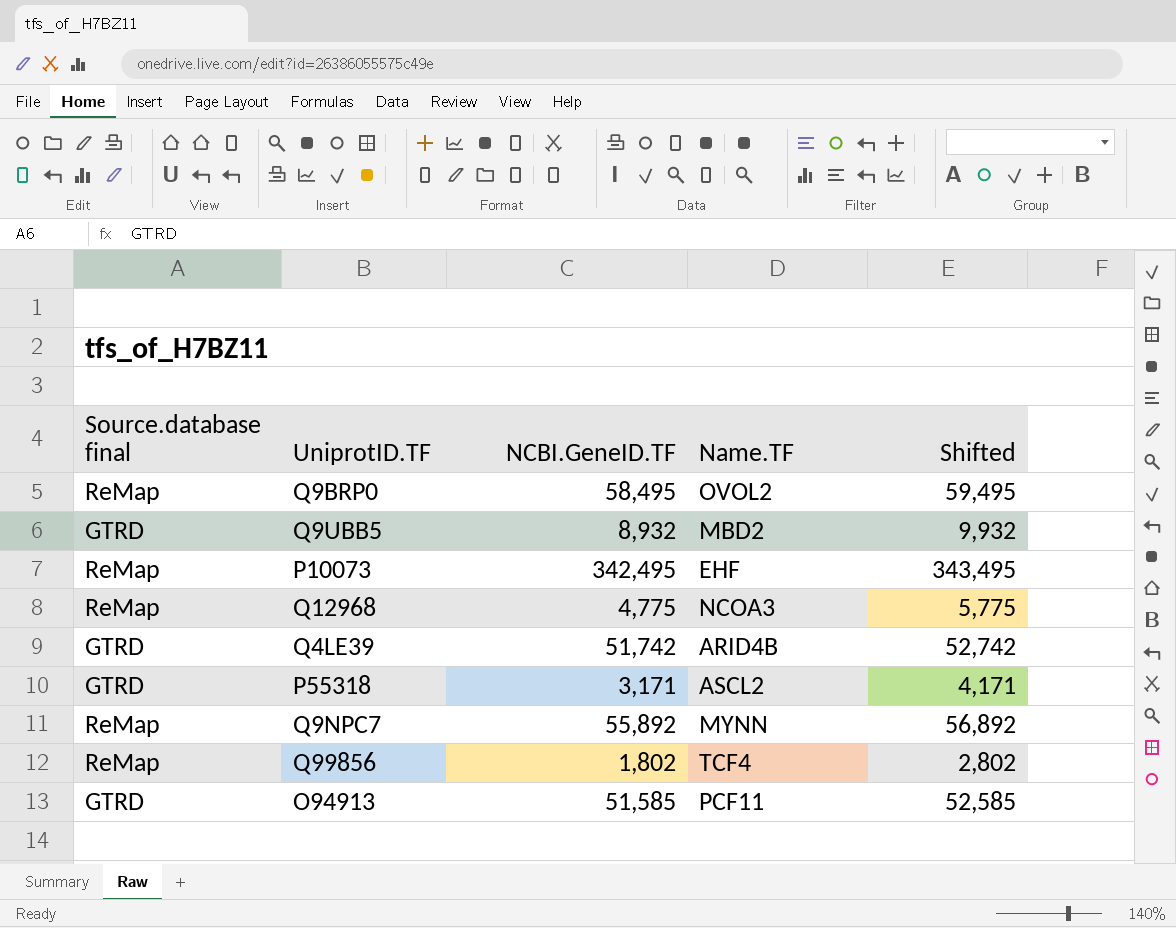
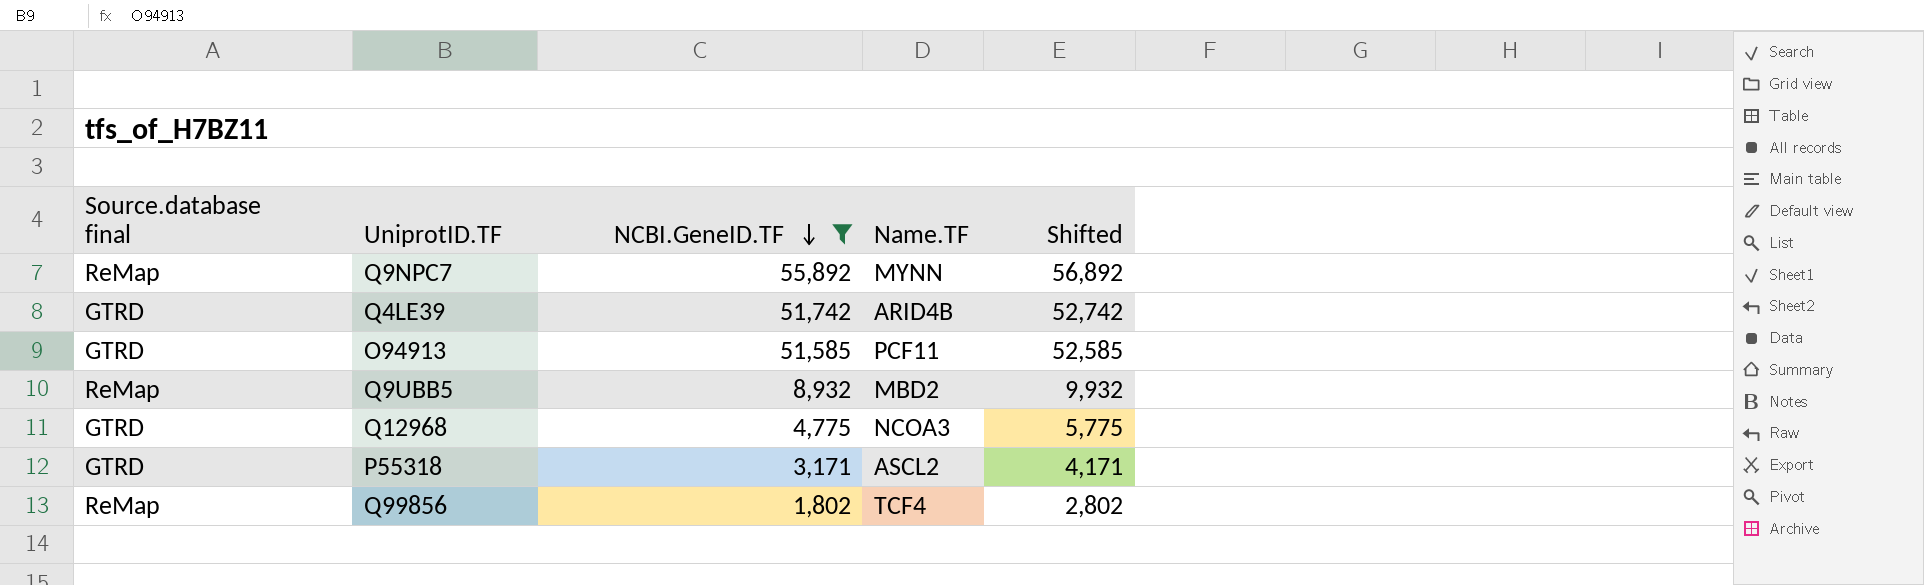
filter: none -> NCBI.GeneID.TF <= 55,892
row order: none -> NCBI.GeneID.TF descending
Q9UBB5 | Source.database final: GTRD -> ReMap
Q12968 | Source.database final: ReMap -> GTRD

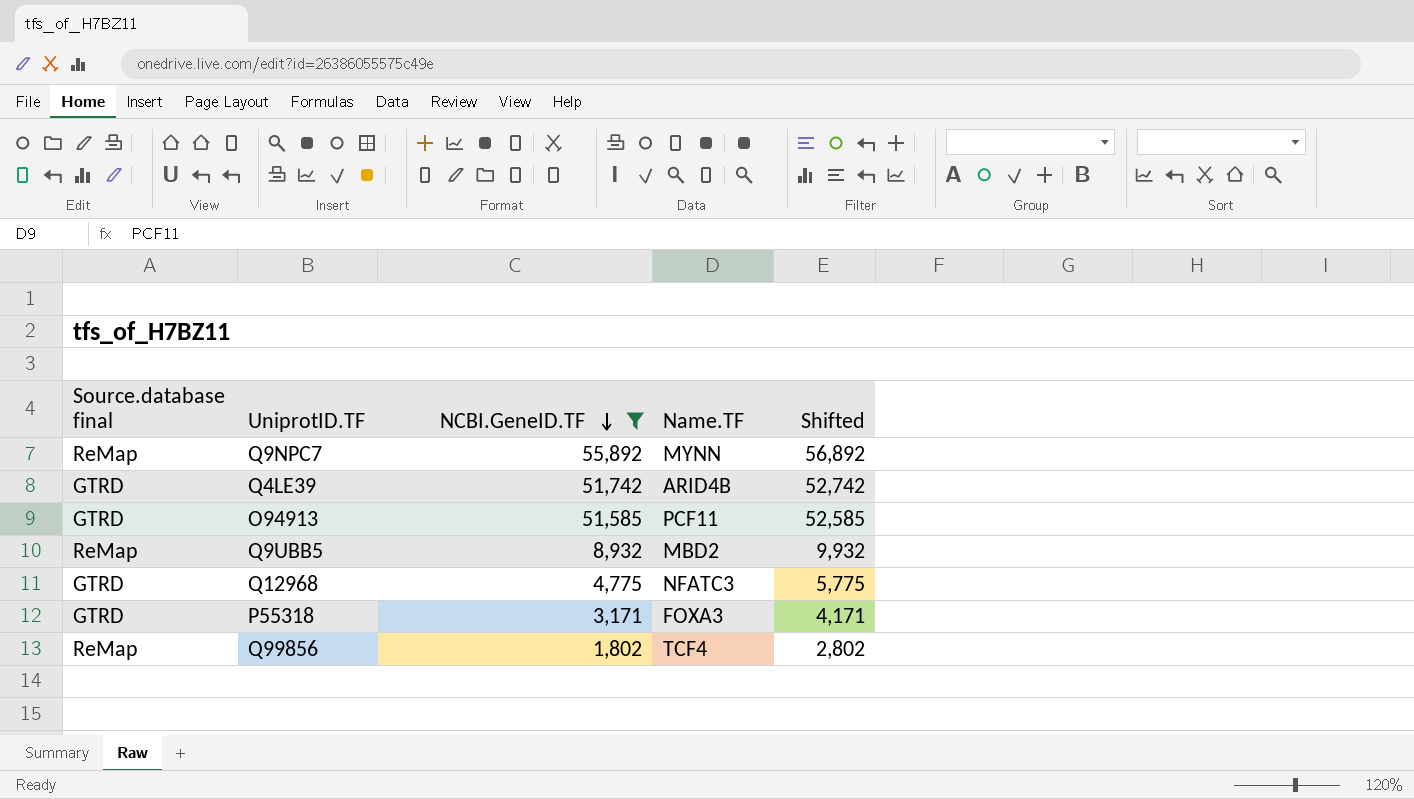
Q12968 | Name.TF: NCOA3 -> NFATC3
P55318 | Name.TF: ASCL2 -> FOXA3

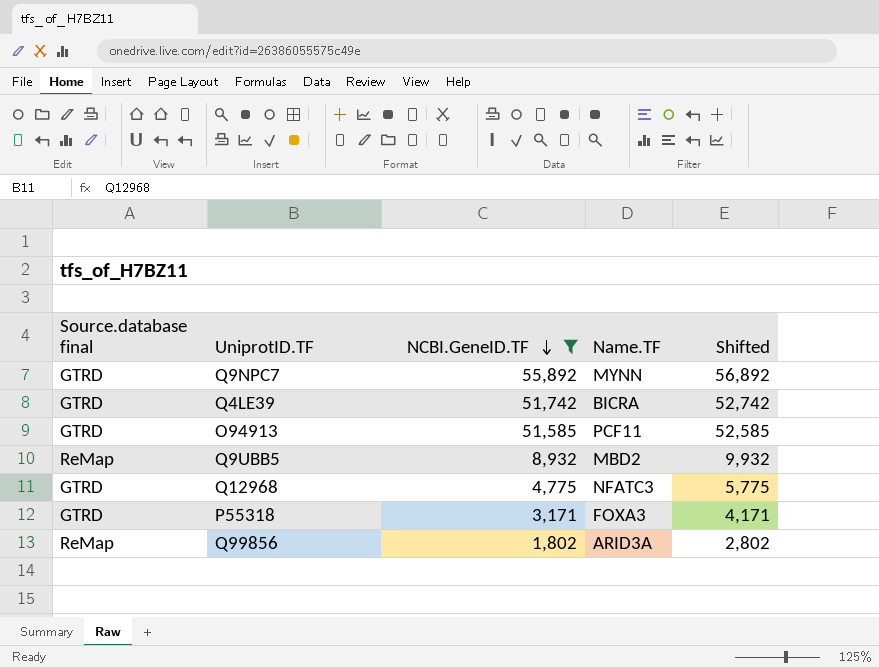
Q9NPC7 | Source.database final: ReMap -> GTRD
Q4LE39 | Name.TF: ARID4B -> BICRA
Q99856 | Name.TF: TCF4 -> ARID3A

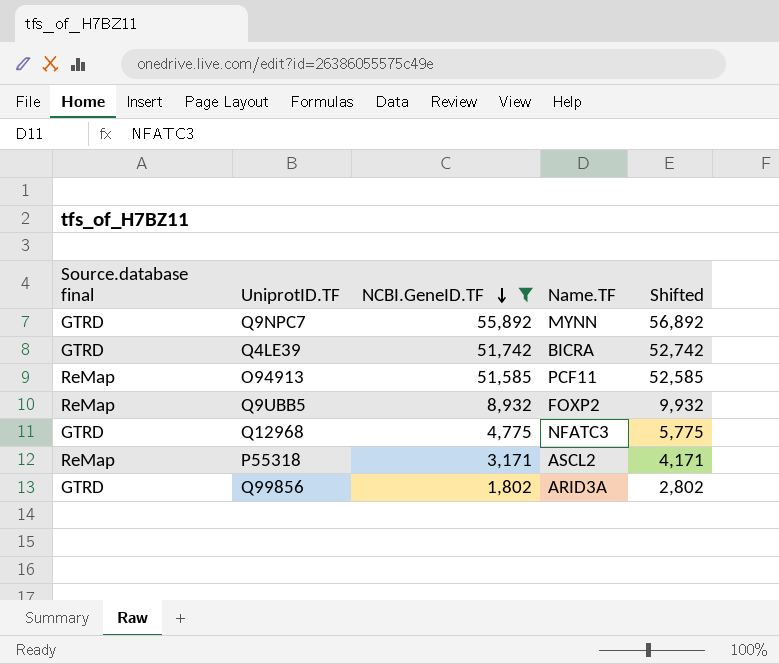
O94913 | Source.database final: GTRD -> ReMap
Q9UBB5 | Name.TF: MBD2 -> FOXP2
P55318 | Source.database final: GTRD -> ReMap
P55318 | Name.TF: FOXA3 -> ASCL2
Q99856 | Source.database final: ReMap -> GTRD

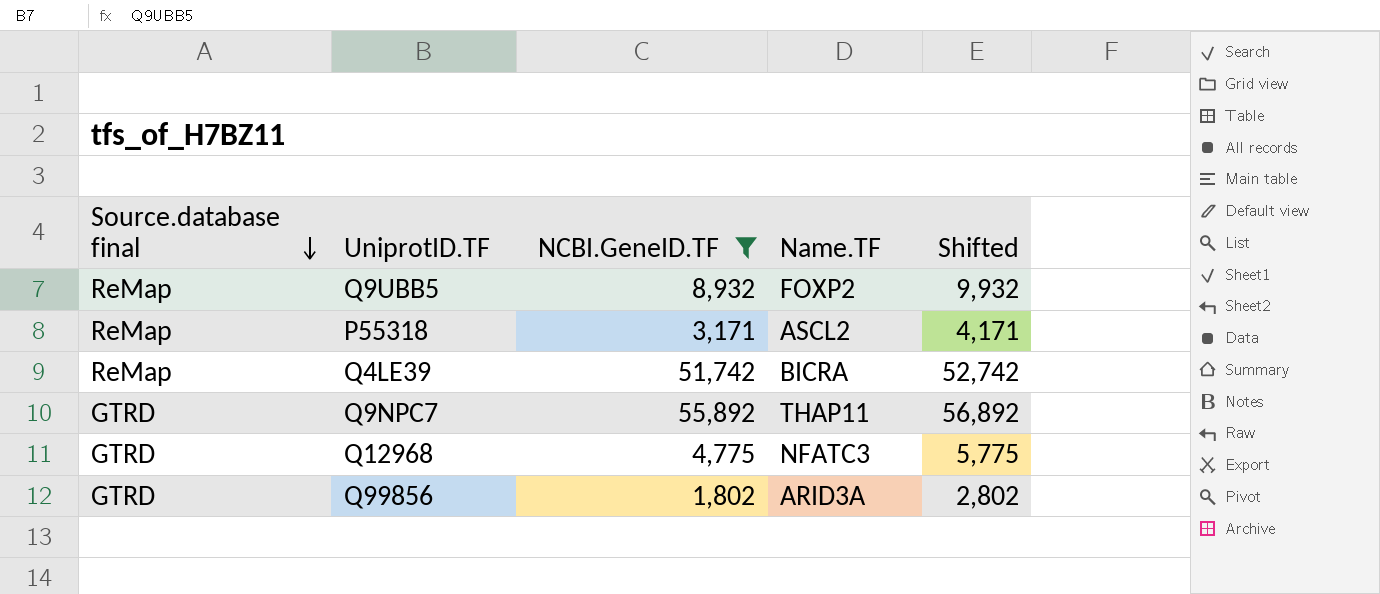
row order: NCBI.GeneID.TF descending -> Source.database final descending
row O94913: ReMap | 51,585 | PCF11 | 52,585 -> none
Q4LE39 | Source.database final: GTRD -> ReMap
Q9NPC7 | Name.TF: MYNN -> THAP11

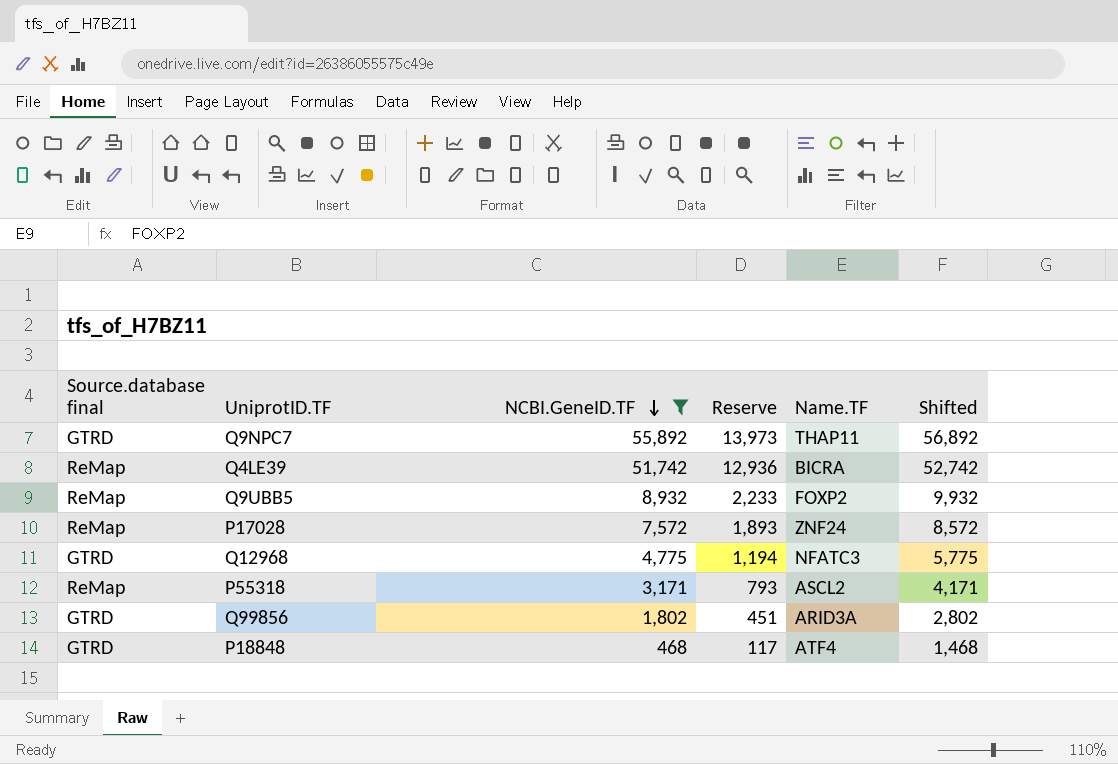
row order: Source.database final descending -> NCBI.GeneID.TF descending
column Reserve | formula: none -> [NCBI.GeneID.TF] * 0.25
row P17028: none -> ReMap | 7,572 | 1,893 | ZNF24 | 8,572
row P18848: none -> GTRD | 468 | 117 | ATF4 | 1,468

